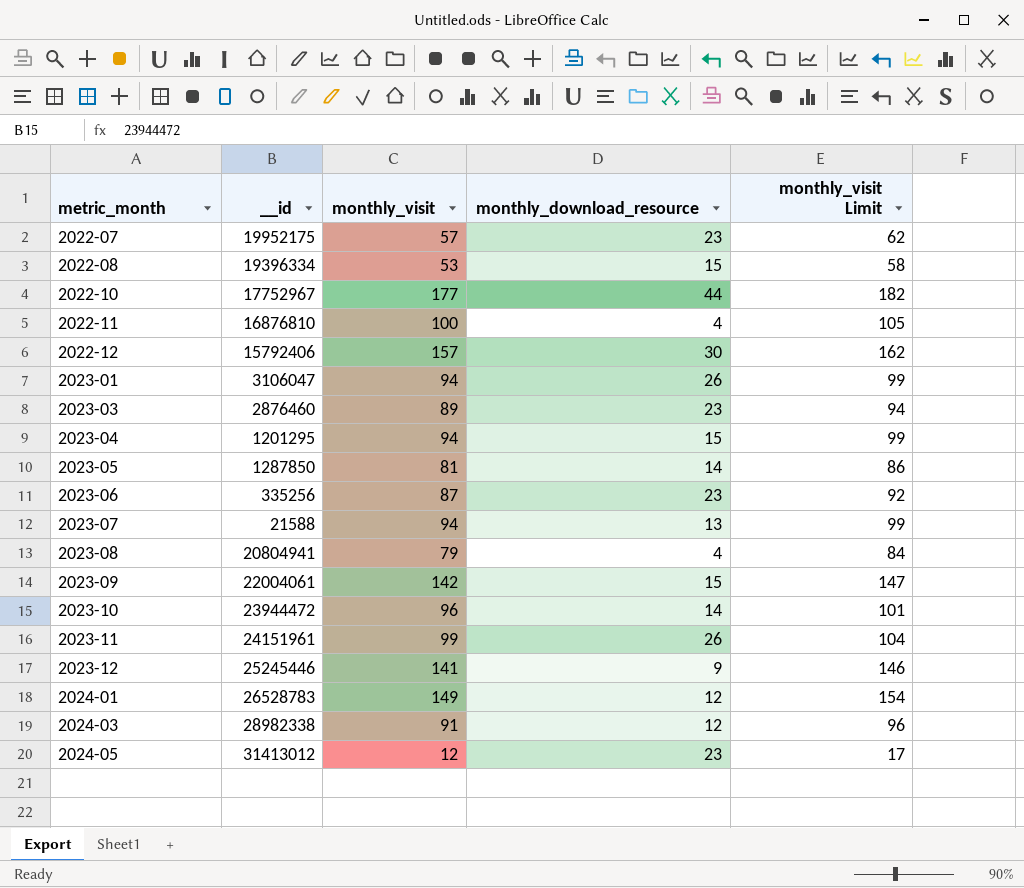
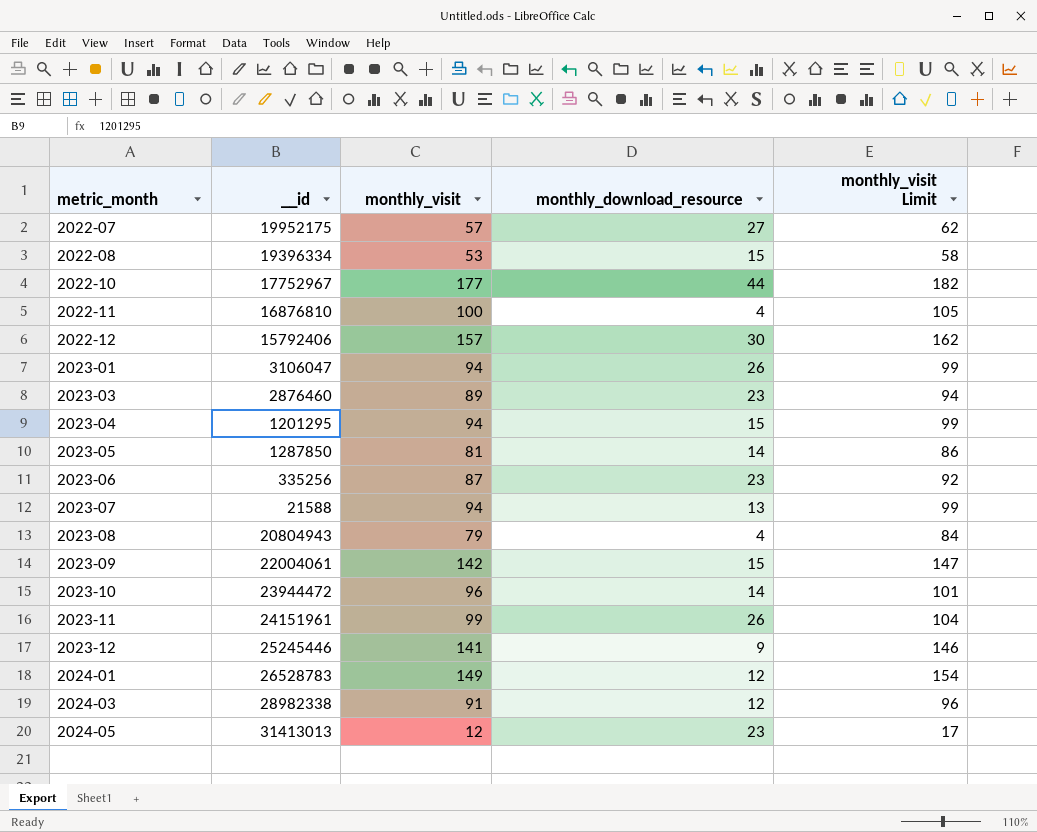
2022-07 | monthly_download_resource: 23 -> 27
2023-08 | __id: 20804941 -> 20804943
2024-05 | __id: 31413012 -> 31413013

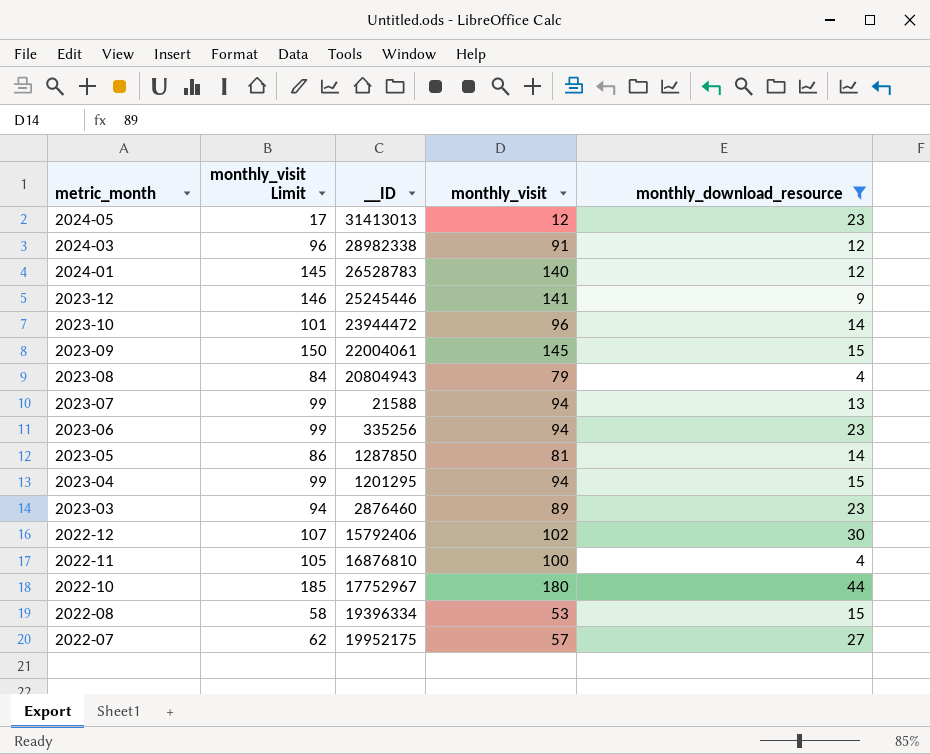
filter: none -> monthly_download_resource != 26
row order: metric_month ascending -> metric_month descending
column monthly_visit Limit | position: 5 -> 2
column name: __id -> __ID
2024-01 | monthly_visit Limit: 154 -> 145
2024-01 | monthly_visit: 149 -> 140
2023-09 | monthly_visit Limit: 147 -> 150
2023-09 | monthly_visit: 142 -> 145
2023-06 | monthly_visit Limit: 92 -> 99
2023-06 | monthly_visit: 87 -> 94
2022-12 | monthly_visit Limit: 162 -> 107
2022-12 | monthly_visit: 157 -> 102
2022-10 | monthly_visit Limit: 182 -> 185
2022-10 | monthly_visit: 177 -> 180

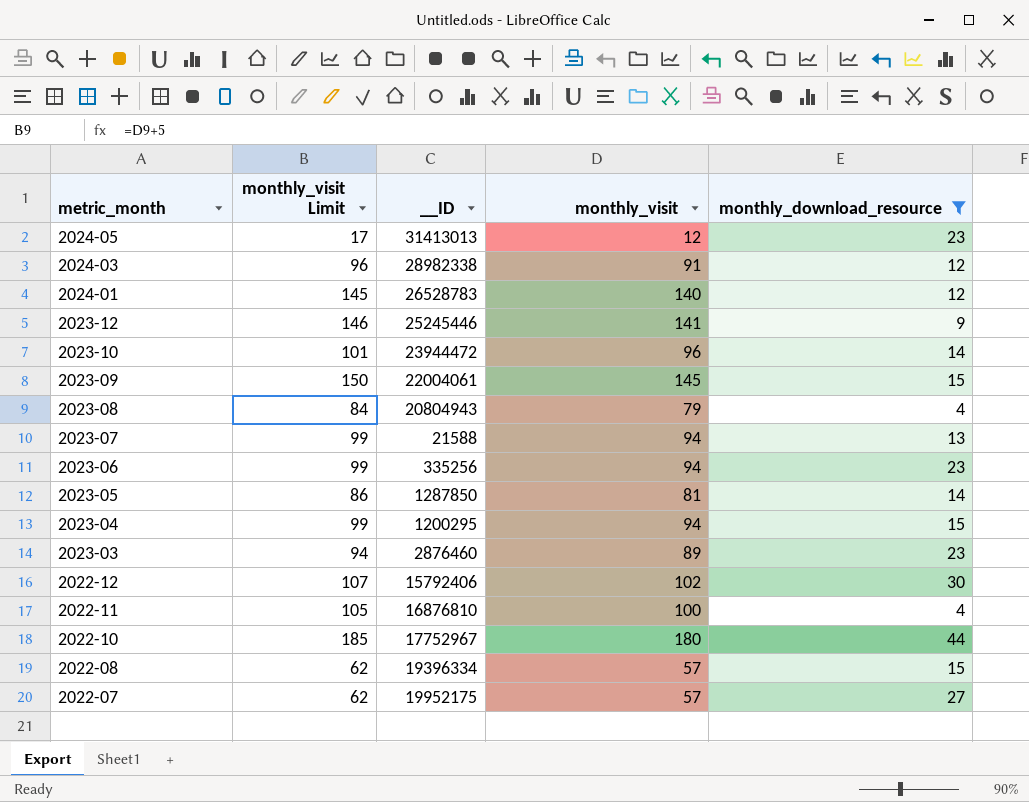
2023-04 | __ID: 1201295 -> 1200295
2022-08 | monthly_visit Limit: 58 -> 62
2022-08 | monthly_visit: 53 -> 57

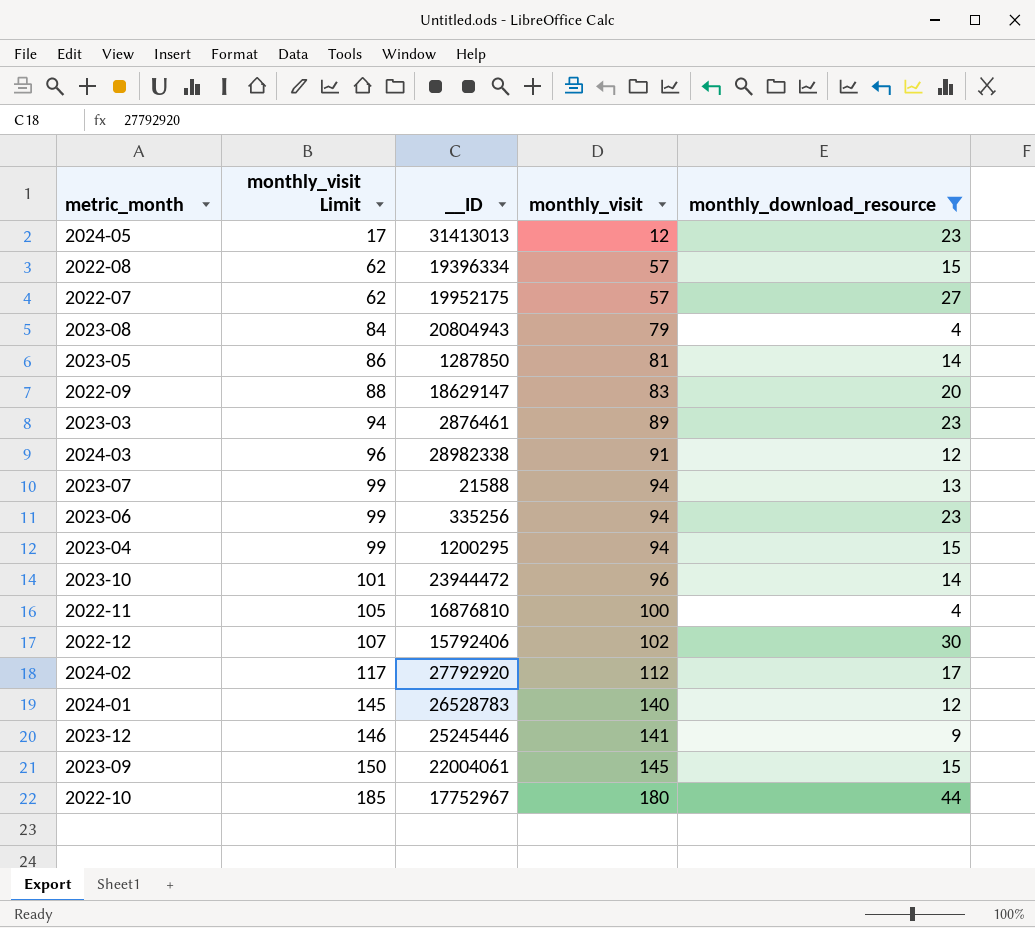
row order: metric_month descending -> monthly_visit Limit ascending
row 2022-09: none -> 88 | 18629147 | 83 | 20
2023-03 | __ID: 2876460 -> 2876461
row 2024-02: none -> 117 | 27792920 | 112 | 17

